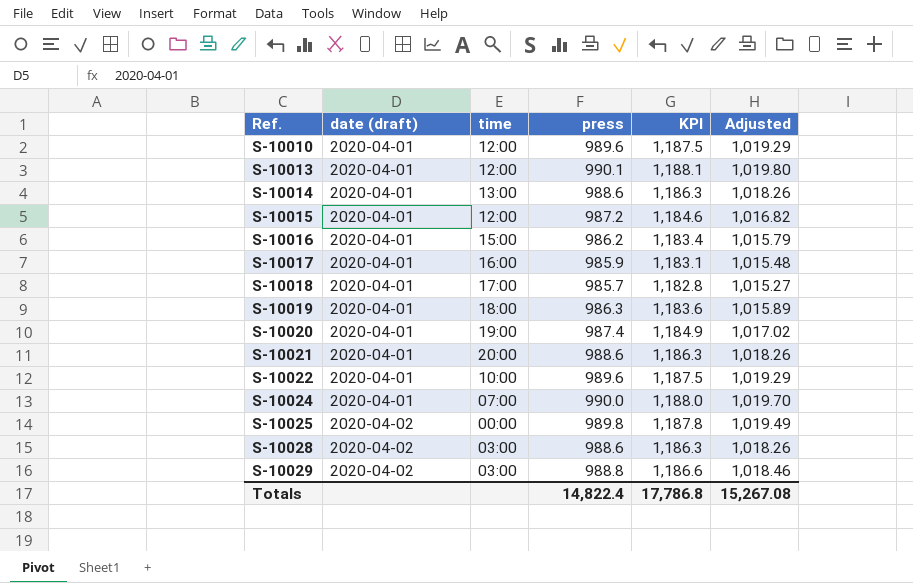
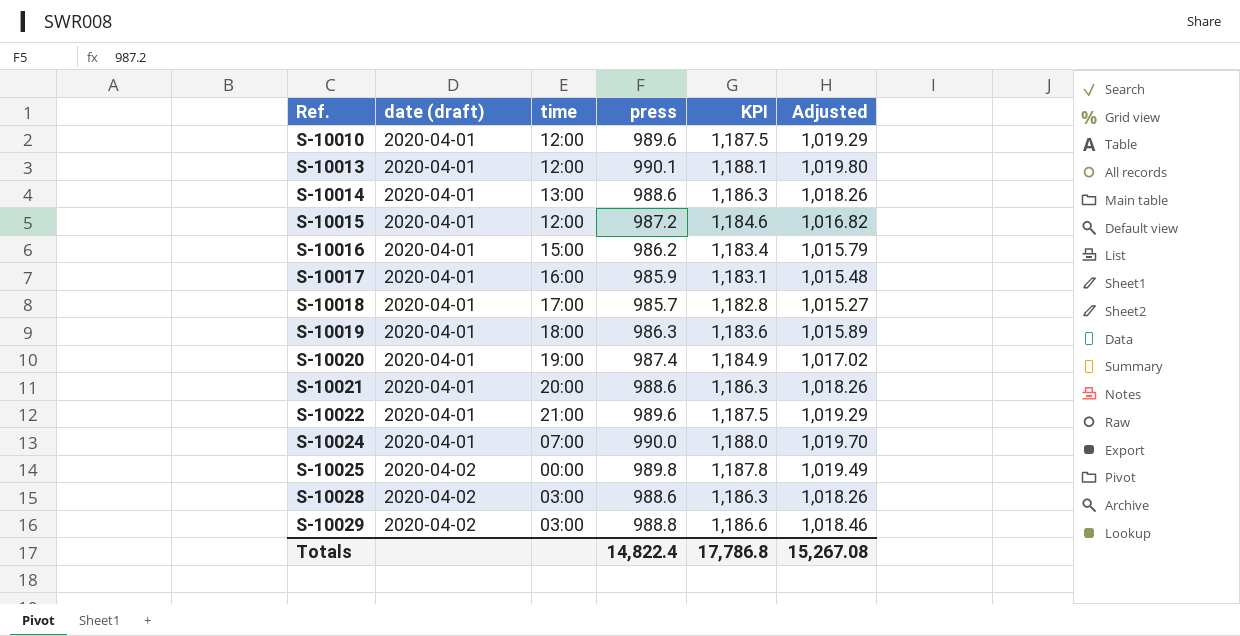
S-10022 | time: 10:00 -> 21:00

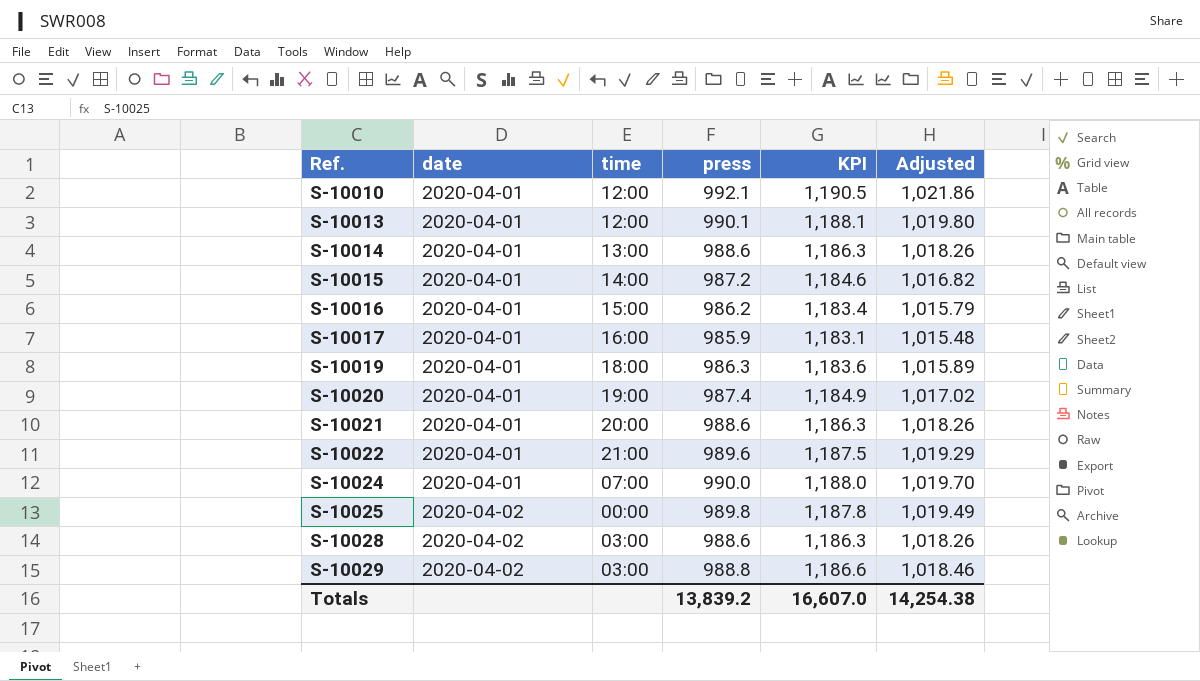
column name: date (draft) -> date
row S-10018: 2020-04-01 | 17:00 | 985.7 | 1,182.8 | 1,015.27 -> none
S-10010 | press: 989.6 -> 992.1
S-10010 | KPI: 1,187.5 -> 1,190.5
S-10010 | Adjusted: 1,019.29 -> 1,021.86
S-10015 | time: 12:00 -> 14:00
Totals | press: 14,822.4 -> 13,839.2
Totals | KPI: 17,786.8 -> 16,607.0
Totals | Adjusted: 15,267.08 -> 14,254.38

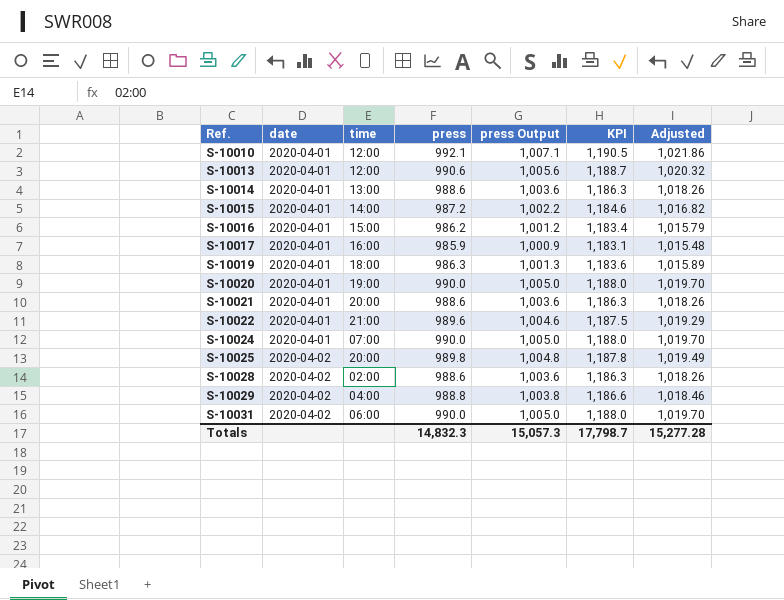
column press Output | formula: none -> [press] + 15
S-10013 | press: 990.1 -> 990.6
S-10013 | KPI: 1,188.1 -> 1,188.7
S-10013 | Adjusted: 1,019.80 -> 1,020.32
S-10020 | press: 987.4 -> 990.0
S-10020 | KPI: 1,184.9 -> 1,188.0
S-10020 | Adjusted: 1,017.02 -> 1,019.70
S-10025 | time: 00:00 -> 20:00
S-10028 | time: 03:00 -> 02:00
S-10029 | time: 03:00 -> 04:00
row S-10031: none -> 2020-04-02 | 06:00 | 990.0 | 1,005.0 | 1,188.0 | 1,019.70
Totals | press: 13,839.2 -> 14,832.3
Totals | KPI: 16,607.0 -> 17,798.7
Totals | Adjusted: 14,254.38 -> 15,277.28

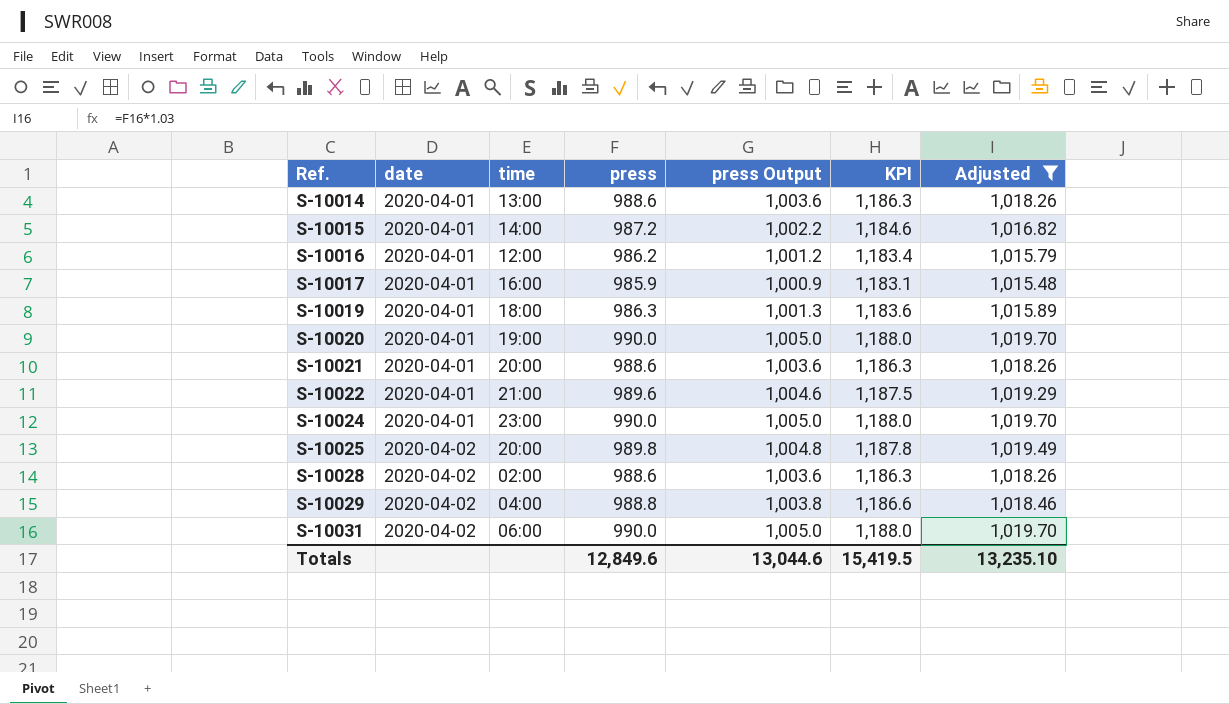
filter: none -> Adjusted <= 1,019.70
S-10016 | time: 15:00 -> 12:00
S-10024 | time: 07:00 -> 23:00
Totals | press: 14,832.3 -> 12,849.6
Totals | press Output: 15,057.3 -> 13,044.6
Totals | KPI: 17,798.7 -> 15,419.5
Totals | Adjusted: 15,277.28 -> 13,235.10

